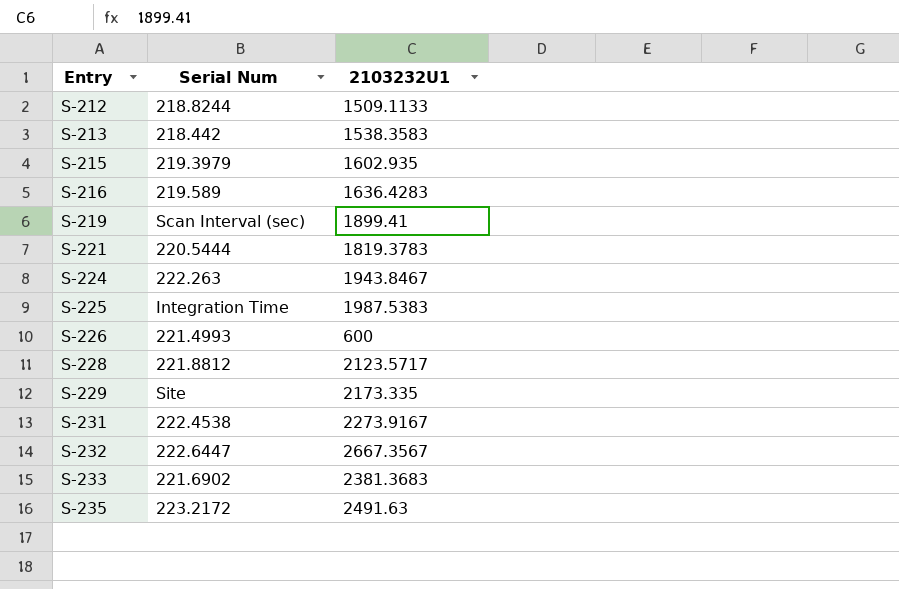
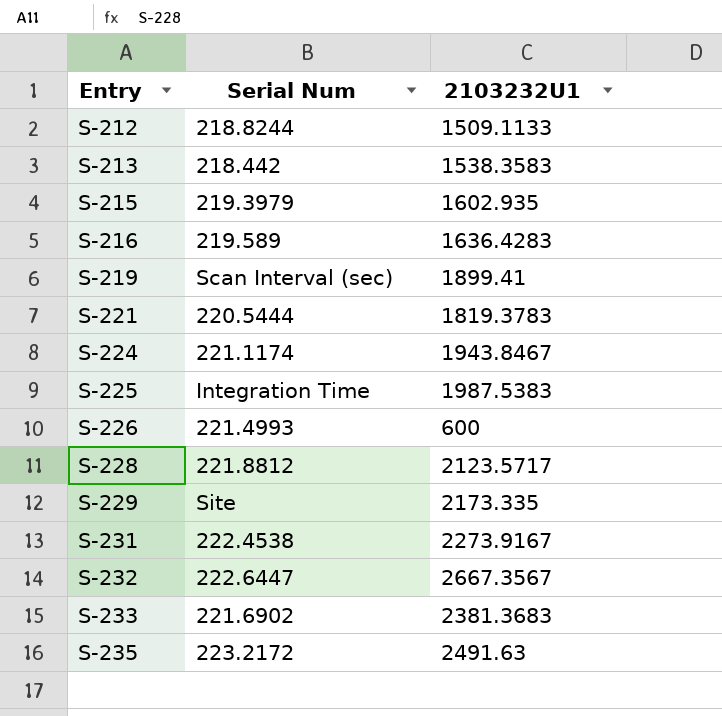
S-224 | Serial Num: 222.263 -> 221.1174

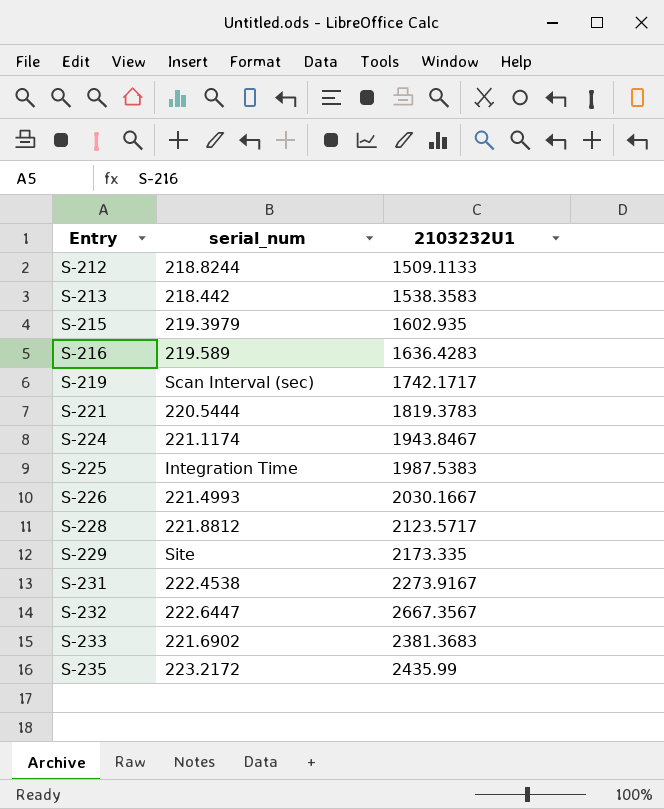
column name: Serial Num -> serial_num
S-219 | 2103232U1: 1899.41 -> 1742.1717
S-226 | 2103232U1: 600 -> 2030.1667
S-235 | 2103232U1: 2491.63 -> 2435.99

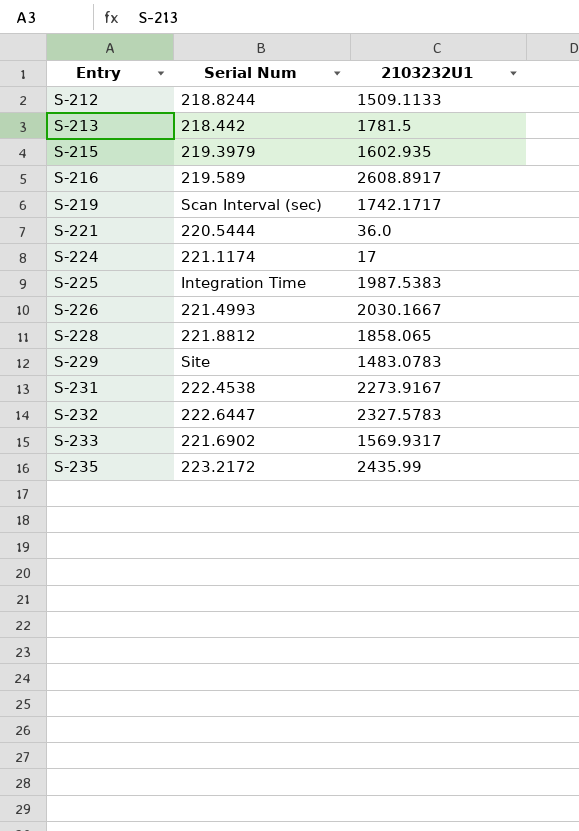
column name: serial_num -> Serial Num
S-213 | 2103232U1: 1538.3583 -> 1781.5
S-216 | 2103232U1: 1636.4283 -> 2608.8917
S-221 | 2103232U1: 1819.3783 -> 36.0
S-224 | 2103232U1: 1943.8467 -> 17
S-228 | 2103232U1: 2123.5717 -> 1858.065
S-229 | 2103232U1: 2173.335 -> 1483.0783
S-232 | 2103232U1: 2667.3567 -> 2327.5783
S-233 | 2103232U1: 2381.3683 -> 1569.9317

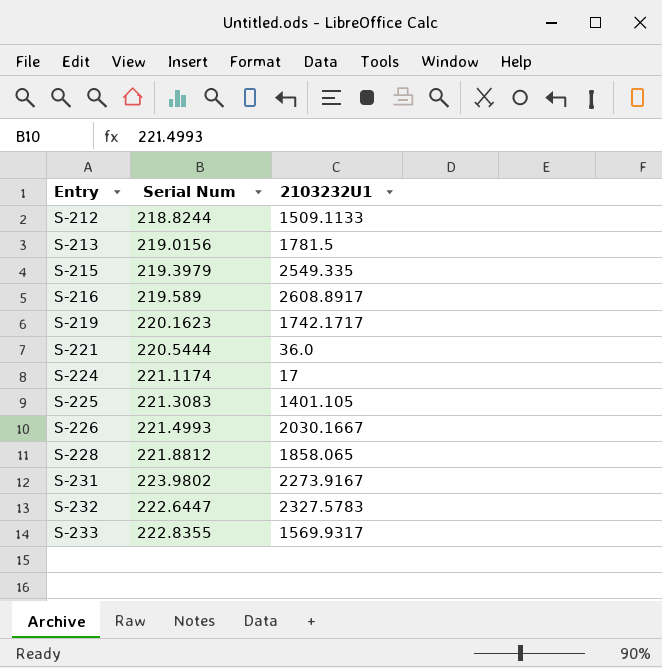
row S-229: Site | 1483.0783 -> none
row S-235: 223.2172 | 2435.99 -> none
S-213 | Serial Num: 218.442 -> 219.0156
S-215 | 2103232U1: 1602.935 -> 2549.335
S-219 | Serial Num: Scan Interval (sec) -> 220.1623
S-225 | Serial Num: Integration Time -> 221.3083
S-225 | 2103232U1: 1987.5383 -> 1401.105
S-231 | Serial Num: 222.4538 -> 223.9802
S-233 | Serial Num: 221.6902 -> 222.8355

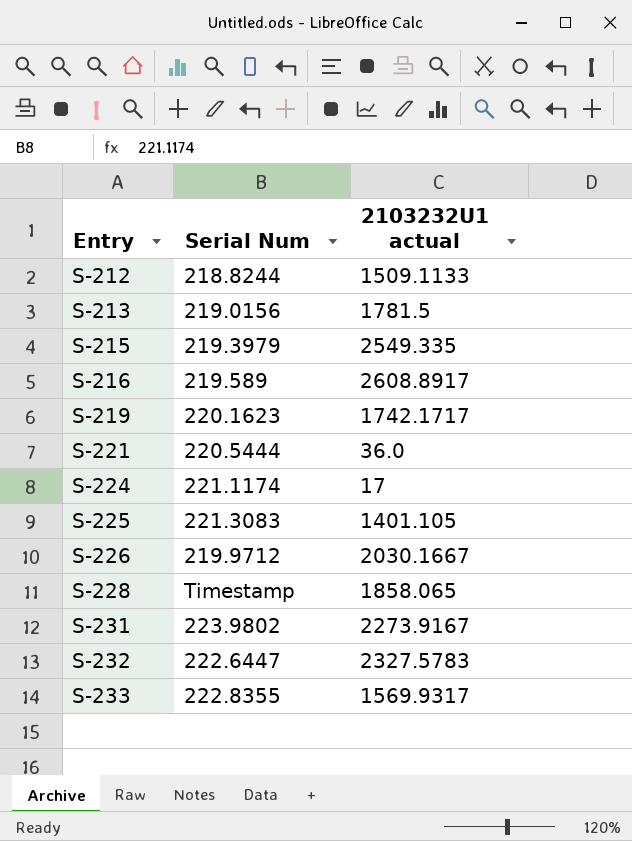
column name: 2103232U1 -> 2103232U1 actual
S-226 | Serial Num: 221.4993 -> 219.9712
S-228 | Serial Num: 221.8812 -> Timestamp

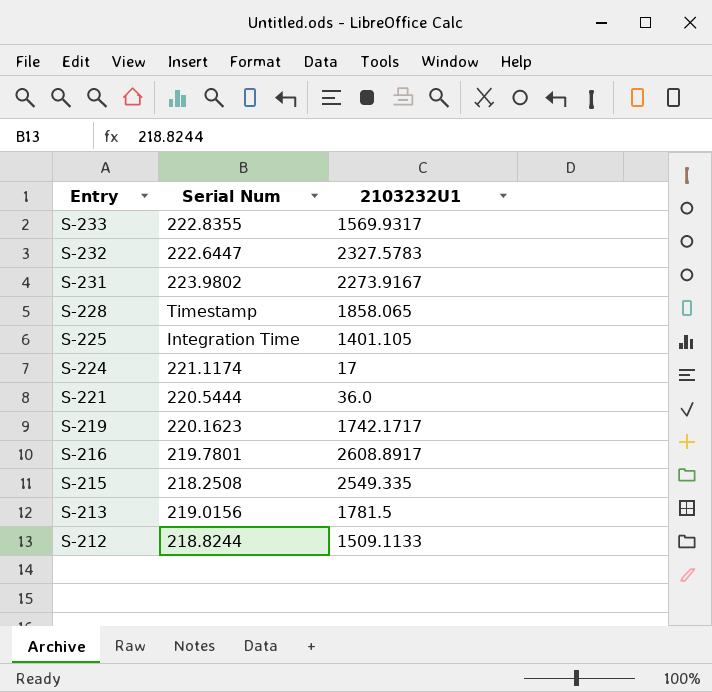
row order: Entry ascending -> Entry descending
column name: 2103232U1 actual -> 2103232U1
row S-226: 219.9712 | 2030.1667 -> none
S-225 | Serial Num: 221.3083 -> Integration Time
S-216 | Serial Num: 219.589 -> 219.7801
S-215 | Serial Num: 219.3979 -> 218.2508

